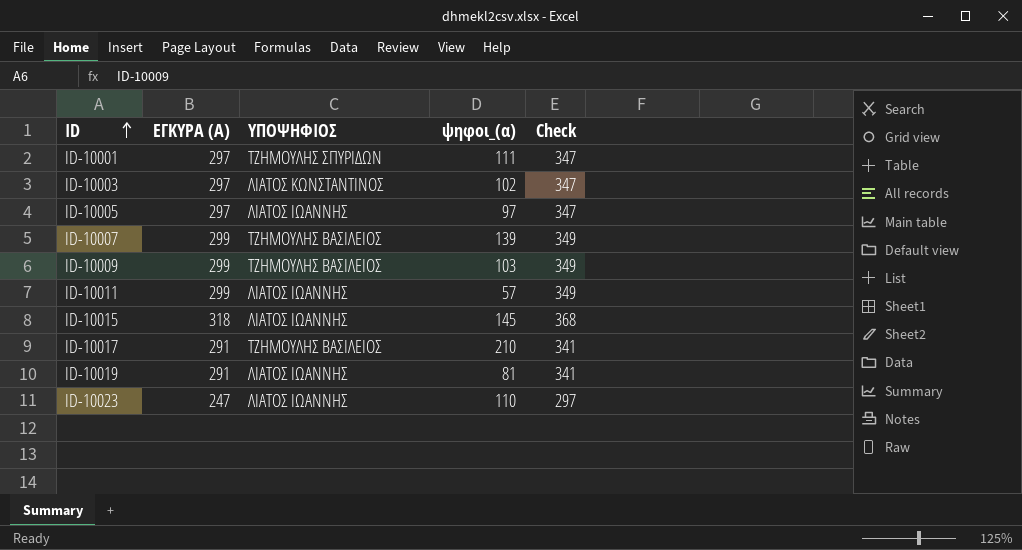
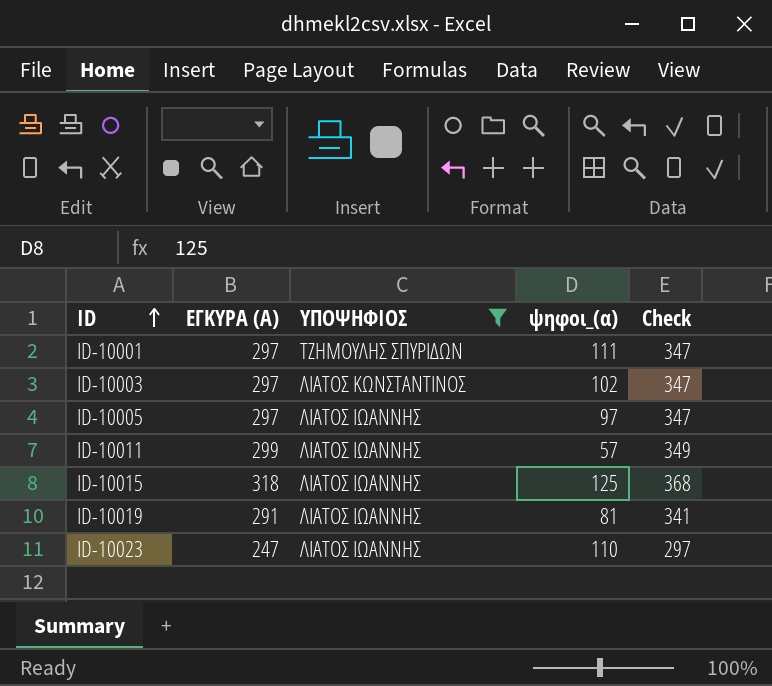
filter: none -> ΥΠΟΨΗΦΙΟΣ != ΤΖΗΜΟΥΛΗΣ ΒΑΣΙΛΕΙΟΣ
ID-10015 | ψηφοι_(α): 145 -> 125

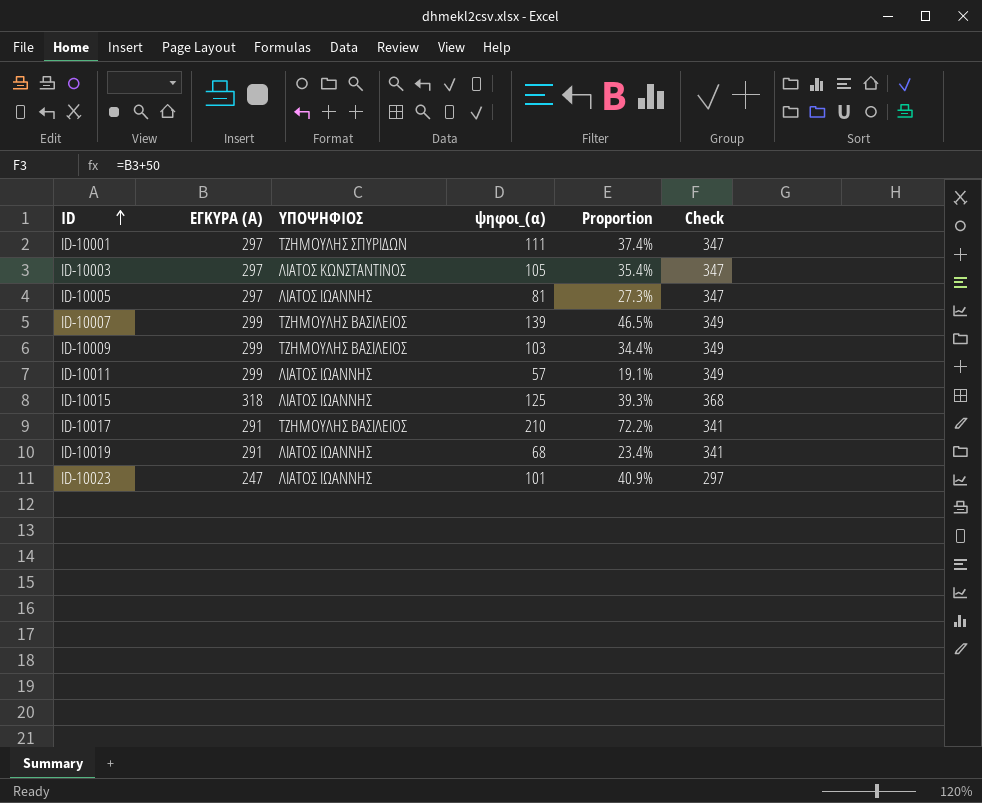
filter: ΥΠΟΨΗΦΙΟΣ != ΤΖΗΜΟΥΛΗΣ ΒΑΣΙΛΕΙΟΣ -> none
column Proportion | formula: none -> [ψηφοι_(α)] / [ΕΓΚΥΡΑ (Α)]
ID-10003 | ψηφοι_(α): 102 -> 105
ID-10005 | ψηφοι_(α): 97 -> 81
ID-10019 | ψηφοι_(α): 81 -> 68
ID-10023 | ψηφοι_(α): 110 -> 101

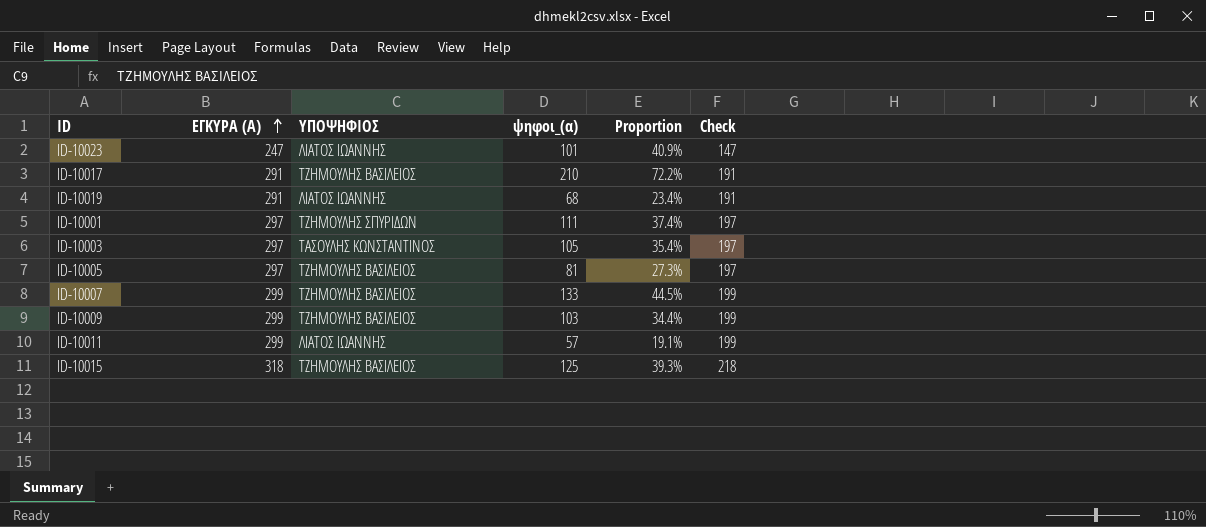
row order: ID ascending -> ΕΓΚΥΡΑ (Α) ascending
column Check | formula: [ΕΓΚΥΡΑ (Α)] + 50 -> [ΕΓΚΥΡΑ (Α)] - 100
ID-10003 | ΥΠΟΨΗΦΙΟΣ: ΛΙΑΤΟΣ ΚΩΝΣΤΑΝΤΙΝΟΣ -> ΤΑΣΟΥΛΗΣ ΚΩΝΣΤΑΝΤΙΝΟΣ
ID-10005 | ΥΠΟΨΗΦΙΟΣ: ΛΙΑΤΟΣ ΙΩΑΝΝΗΣ -> ΤΖΗΜΟΥΛΗΣ ΒΑΣΙΛΕΙΟΣ
ID-10007 | ψηφοι_(α): 139 -> 133
ID-10007 | Proportion: 46.5% -> 44.5%
ID-10015 | ΥΠΟΨΗΦΙΟΣ: ΛΙΑΤΟΣ ΙΩΑΝΝΗΣ -> ΤΖΗΜΟΥΛΗΣ ΒΑΣΙΛΕΙΟΣ

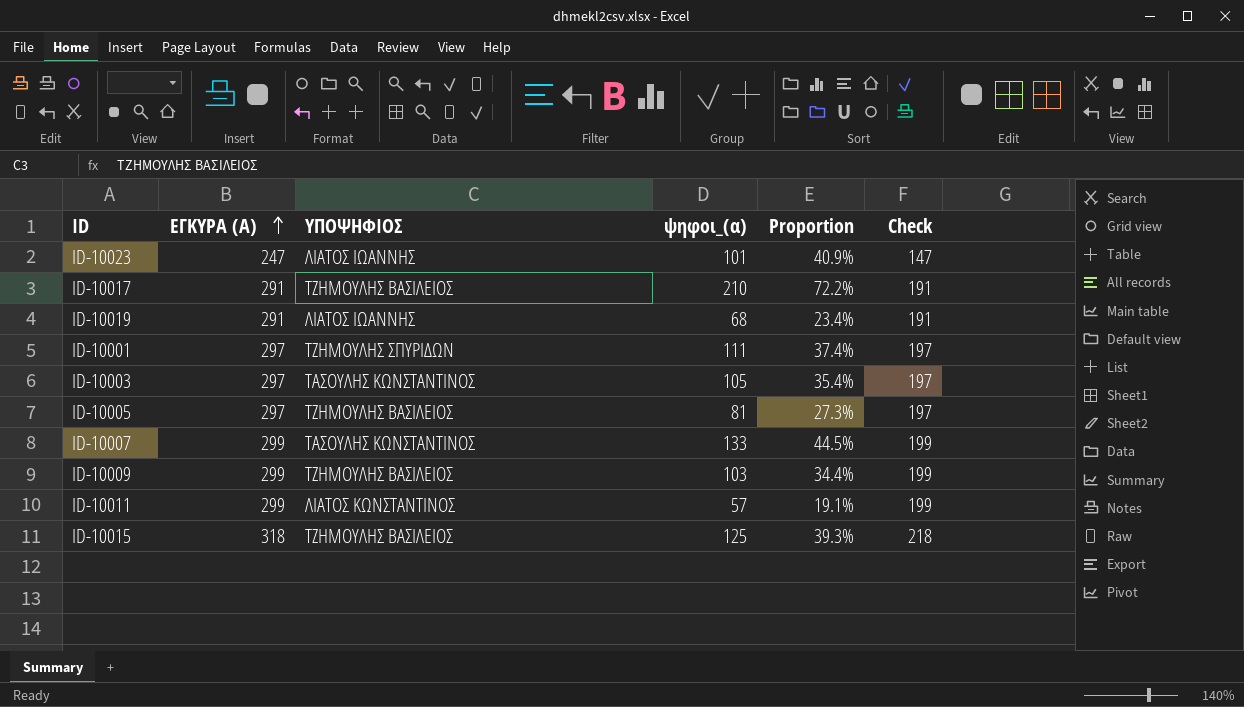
ID-10007 | ΥΠΟΨΗΦΙΟΣ: ΤΖΗΜΟΥΛΗΣ ΒΑΣΙΛΕΙΟΣ -> ΤΑΣΟΥΛΗΣ ΚΩΝΣΤΑΝΤΙΝΟΣ
ID-10011 | ΥΠΟΨΗΦΙΟΣ: ΛΙΑΤΟΣ ΙΩΑΝΝΗΣ -> ΛΙΑΤΟΣ ΚΩΝΣΤΑΝΤΙΝΟΣ

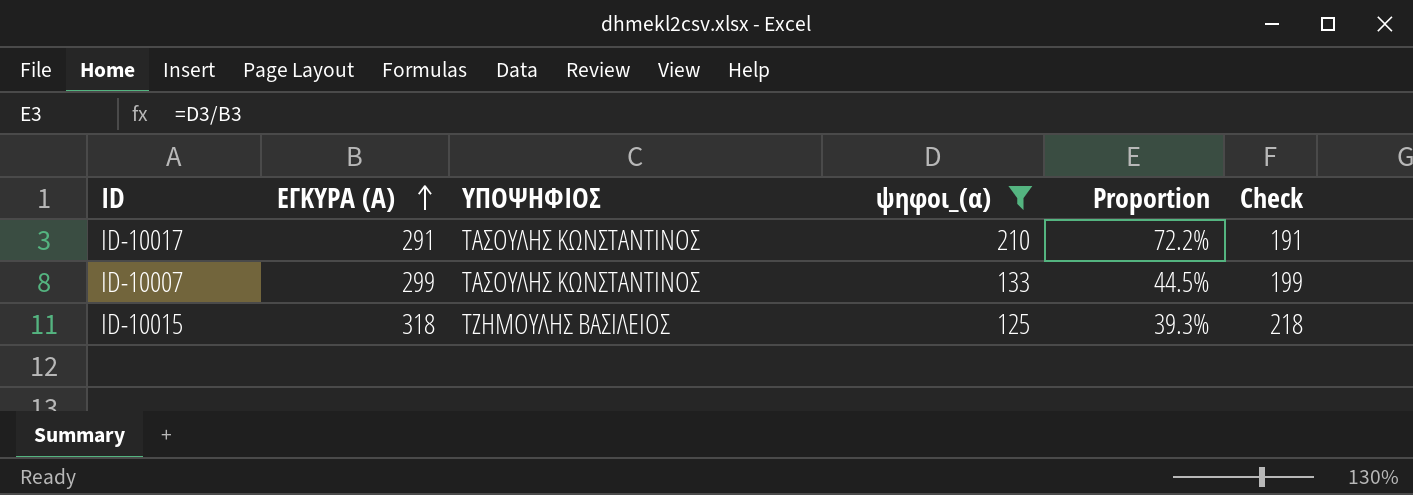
filter: none -> ψηφοι_(α) >= 125
ID-10017 | ΥΠΟΨΗΦΙΟΣ: ΤΖΗΜΟΥΛΗΣ ΒΑΣΙΛΕΙΟΣ -> ΤΑΣΟΥΛΗΣ ΚΩΝΣΤΑΝΤΙΝΟΣ

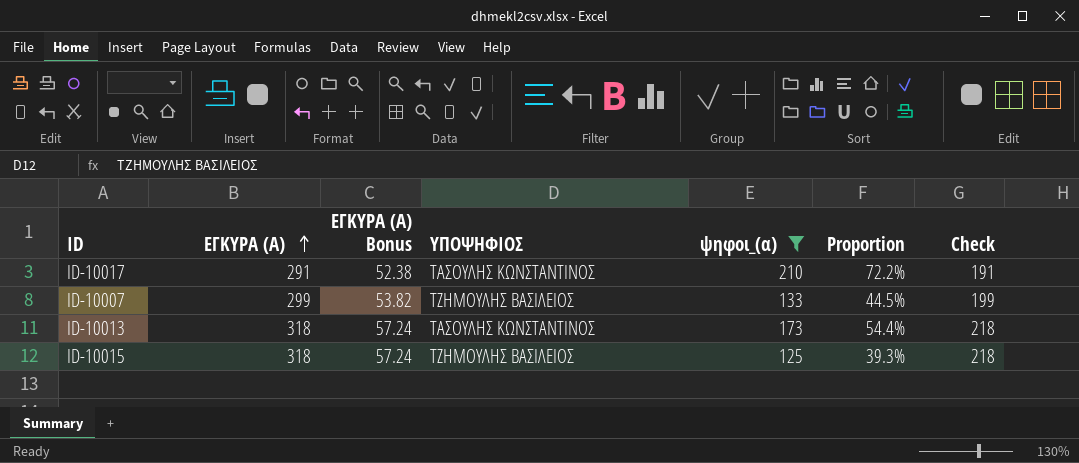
column ΕΓΚΥΡΑ (Α) Bonus | formula: none -> [ΕΓΚΥΡΑ (Α)] * 0.18
ID-10007 | ΥΠΟΨΗΦΙΟΣ: ΤΑΣΟΥΛΗΣ ΚΩΝΣΤΑΝΤΙΝΟΣ -> ΤΖΗΜΟΥΛΗΣ ΒΑΣΙΛΕΙΟΣ
row ID-10013: none -> 318 | 57.24 | ΤΑΣΟΥΛΗΣ ΚΩΝΣΤΑΝΤΙΝΟΣ | 173 | 54.4% | 218

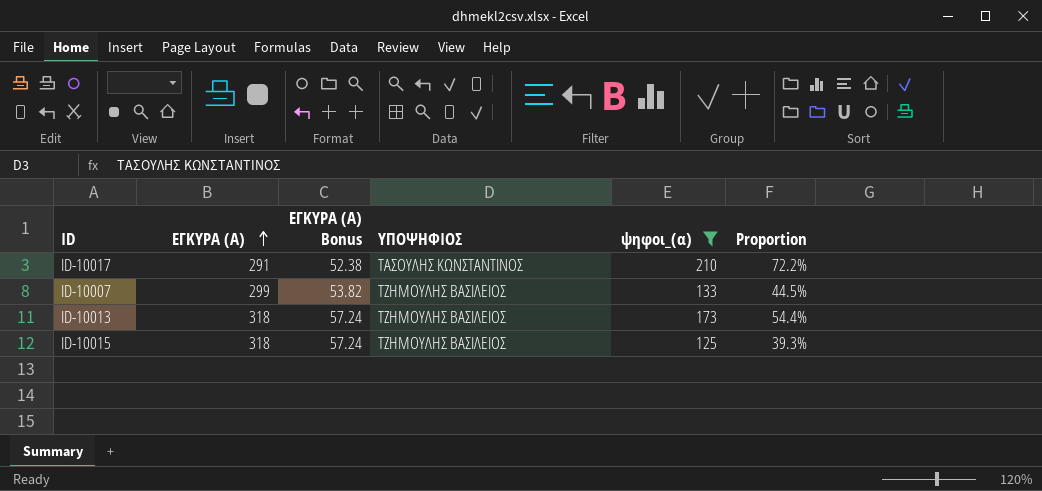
column Check | formula: [ΕΓΚΥΡΑ (Α)] - 100 -> none
ID-10013 | ΥΠΟΨΗΦΙΟΣ: ΤΑΣΟΥΛΗΣ ΚΩΝΣΤΑΝΤΙΝΟΣ -> ΤΖΗΜΟΥΛΗΣ ΒΑΣΙΛΕΙΟΣ

